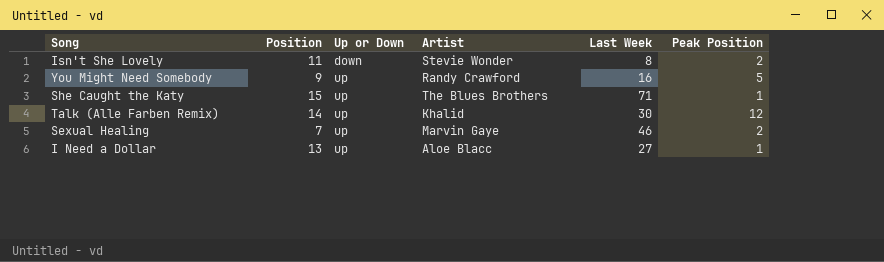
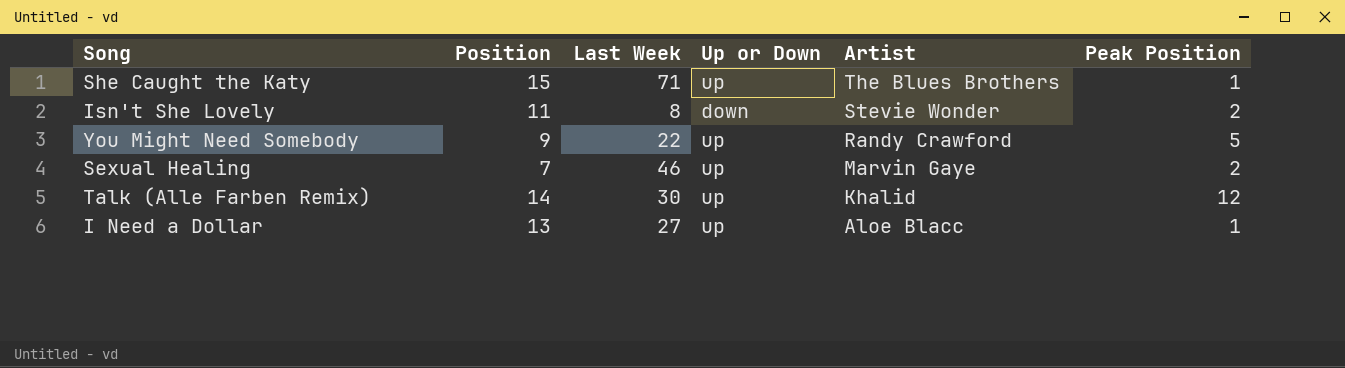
row order: Up or Down ascending -> Artist descending
column Last Week | position: 5 -> 3
You Might Need Somebody | Last Week: 16 -> 22

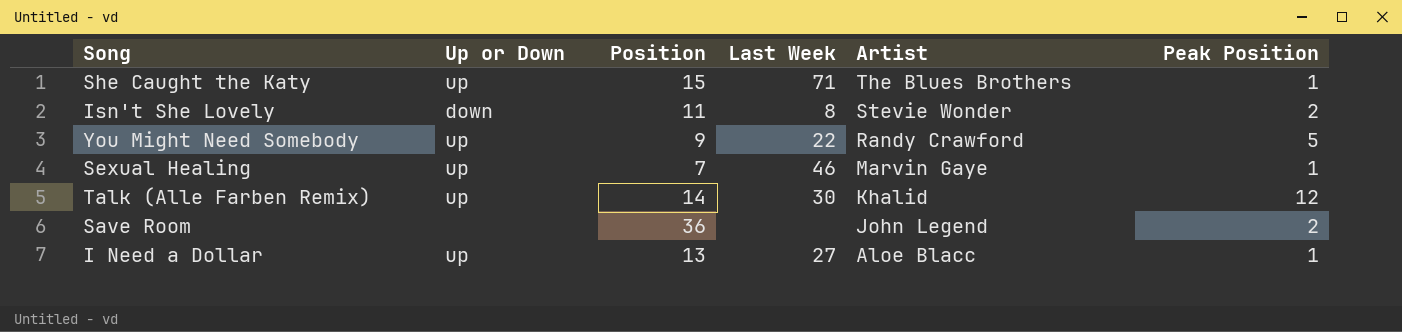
column Up or Down | position: 4 -> 2
Sexual Healing | Peak Position: 2 -> 1
row Save Room: none -> none | 36 | none | John Legend | 2

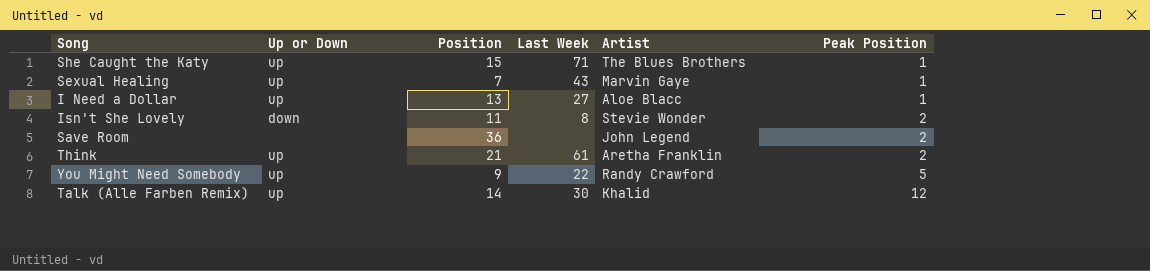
row order: Artist descending -> Peak Position ascending
Sexual Healing | Last Week: 46 -> 43
row Think: none -> up | 21 | 61 | Aretha Franklin | 2

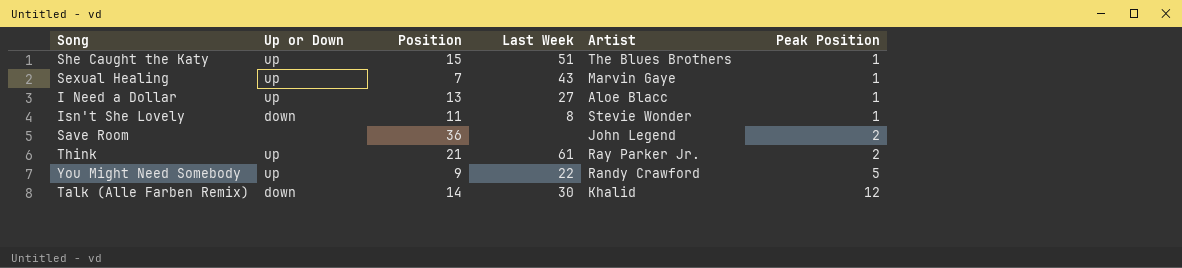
She Caught the Katy | Last Week: 71 -> 51
Isn't She Lovely | Peak Position: 2 -> 1
Think | Artist: Aretha Franklin -> Ray Parker Jr.
Talk (Alle Farben Remix) | Up or Down: up -> down

